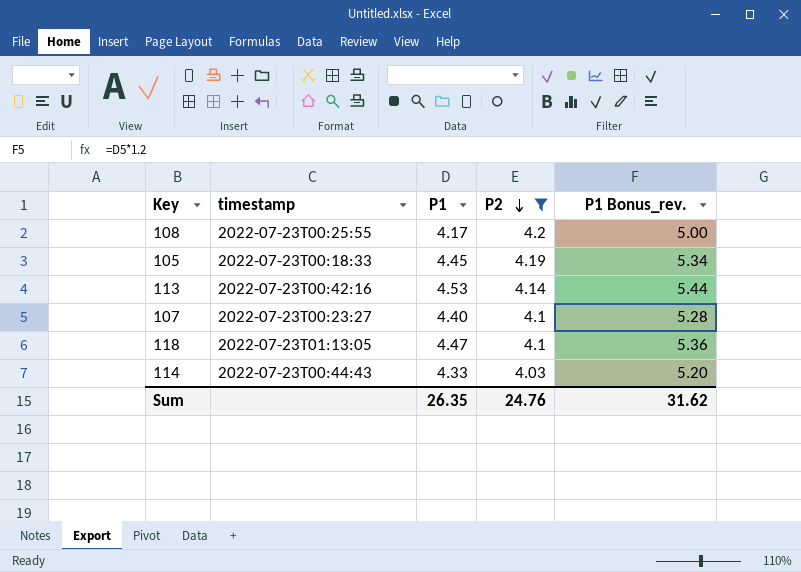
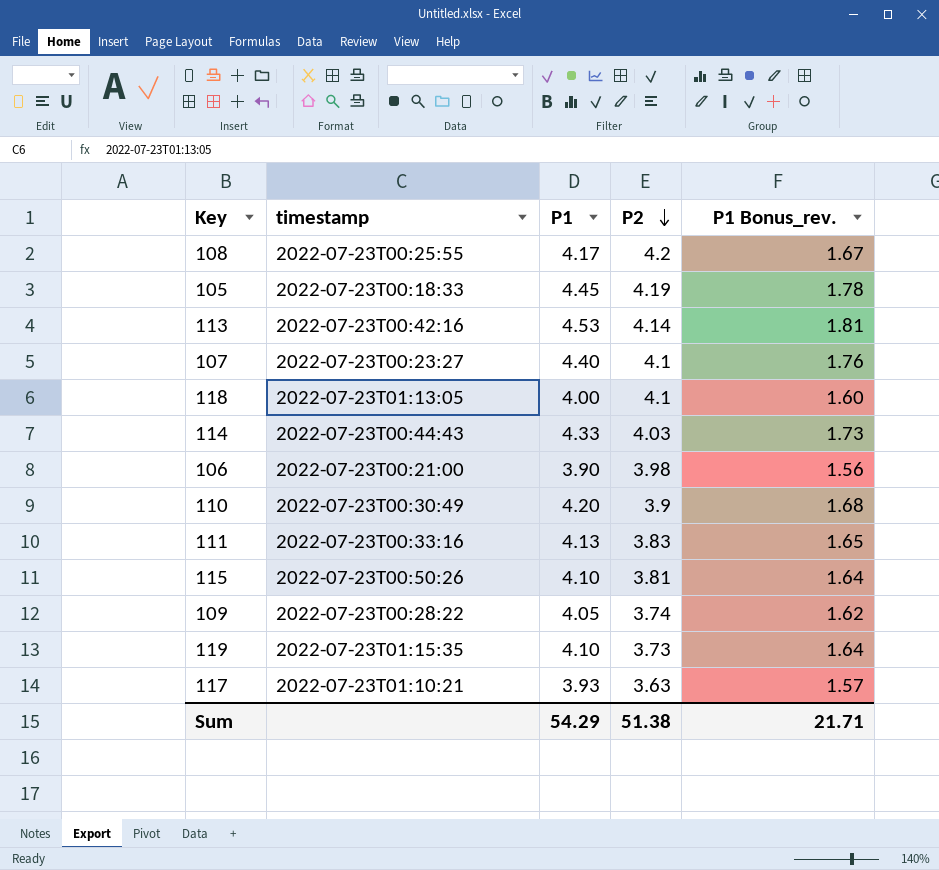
filter: P2 >= 4.03 -> none
column P1 Bonus_rev. | formula: [P1] * 1.2 -> [P1] * 0.4
118 | P1: 4.47 -> 4.00
Sum | P1: 26.35 -> 54.29
Sum | P2: 24.76 -> 51.38
Sum | P1 Bonus_rev.: 31.62 -> 21.71

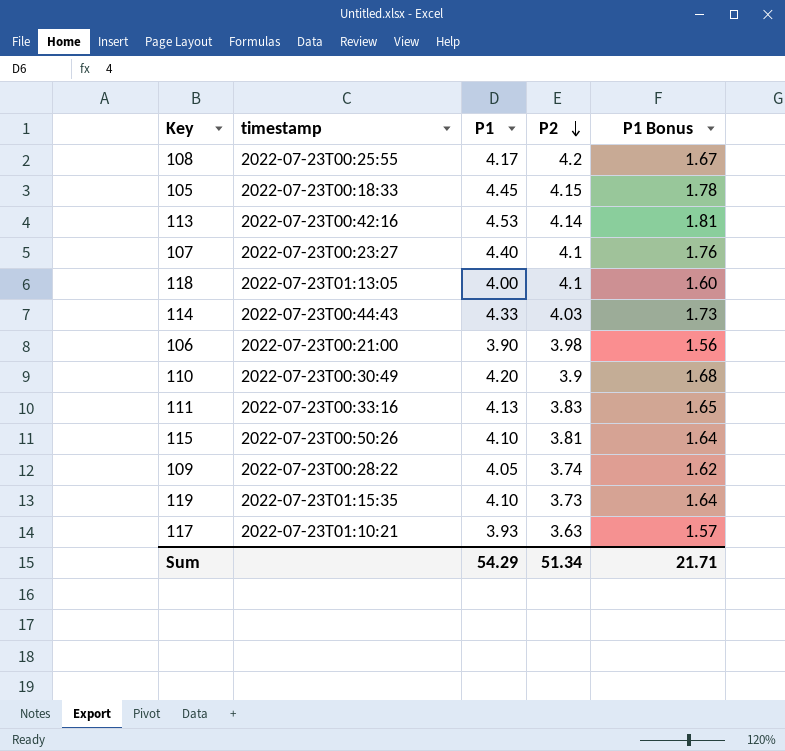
column name: P1 Bonus_rev. -> P1 Bonus
105 | P2: 4.19 -> 4.15
Sum | P2: 51.38 -> 51.34

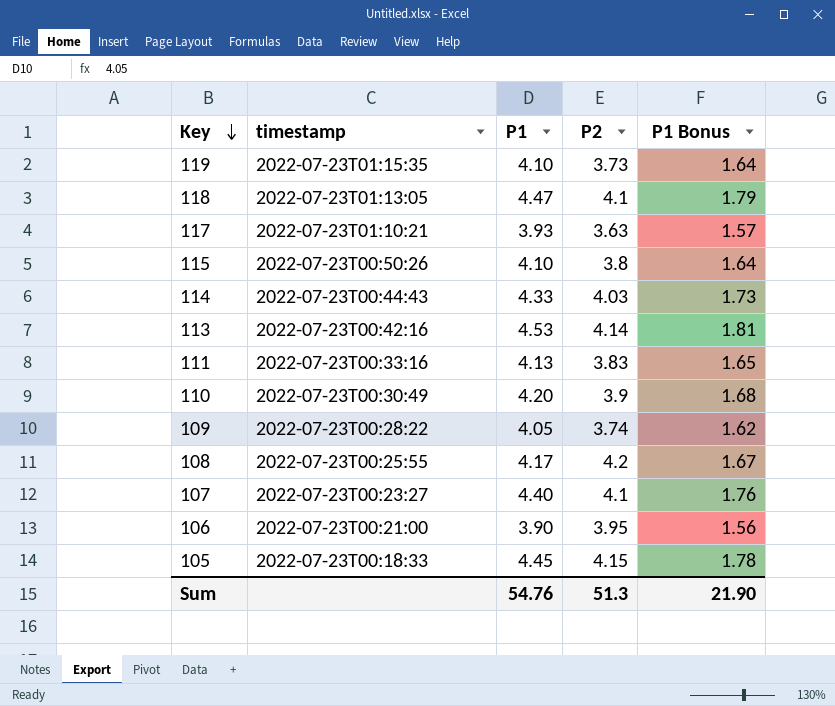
row order: P2 descending -> Key descending
118 | P1: 4.00 -> 4.47
118 | P1 Bonus: 1.60 -> 1.79
115 | P2: 3.81 -> 3.8
106 | P2: 3.98 -> 3.95
Sum | P1: 54.29 -> 54.76
Sum | P2: 51.34 -> 51.3
Sum | P1 Bonus: 21.71 -> 21.90

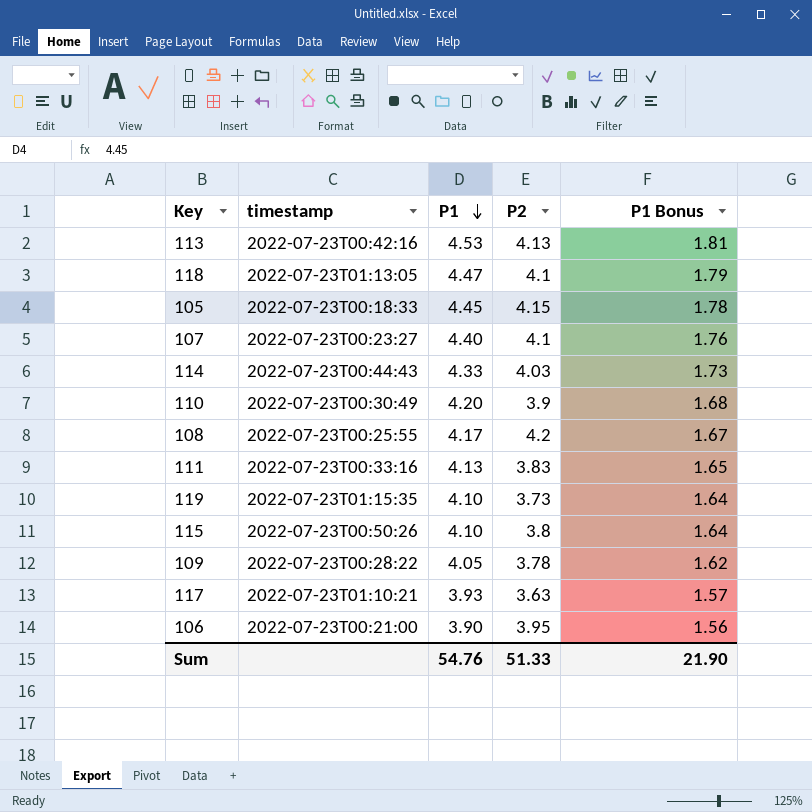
row order: Key descending -> P1 descending
113 | P2: 4.14 -> 4.13
109 | P2: 3.74 -> 3.78
Sum | P2: 51.3 -> 51.33

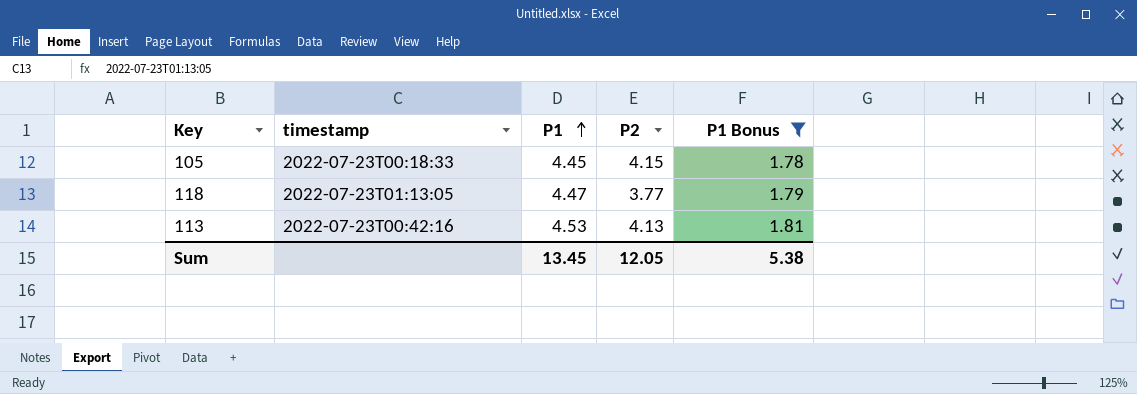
filter: none -> P1 Bonus >= 1.78
row order: P1 descending -> P1 ascending
118 | P2: 4.1 -> 3.77
Sum | P1: 54.76 -> 13.45
Sum | P2: 51.33 -> 12.05
Sum | P1 Bonus: 21.90 -> 5.38

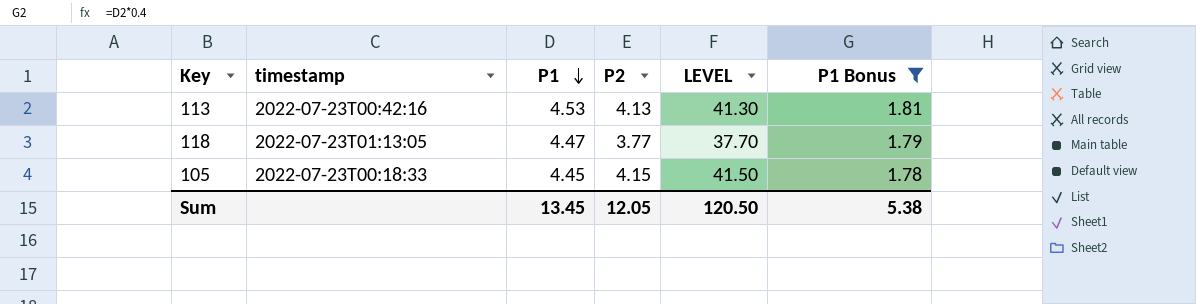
row order: P1 ascending -> P1 descending
column LEVEL | formula: none -> [P2] * 10

